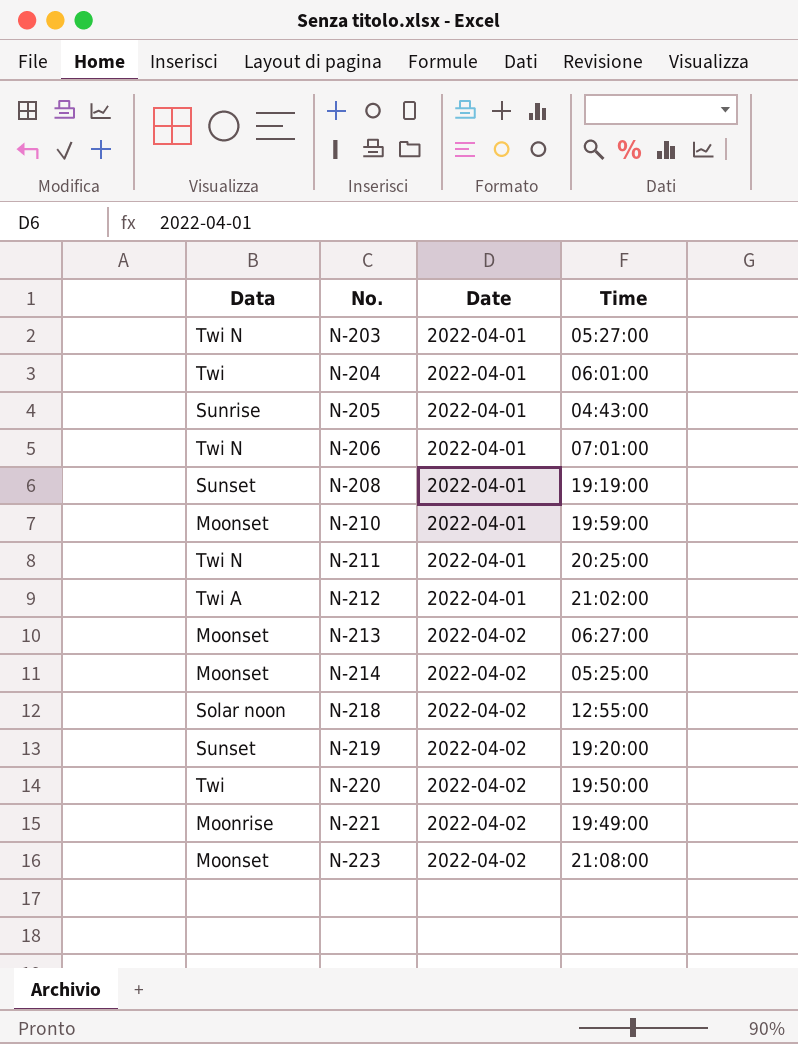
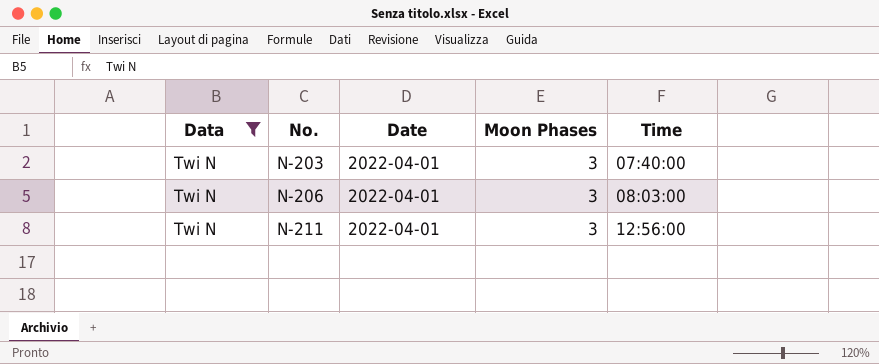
filter: none -> Data = Twi N
column Moon Phases | position: none -> 4
N-203 | Time: 05:27:00 -> 07:40:00
N-206 | Time: 07:01:00 -> 08:03:00
N-211 | Time: 20:25:00 -> 12:56:00

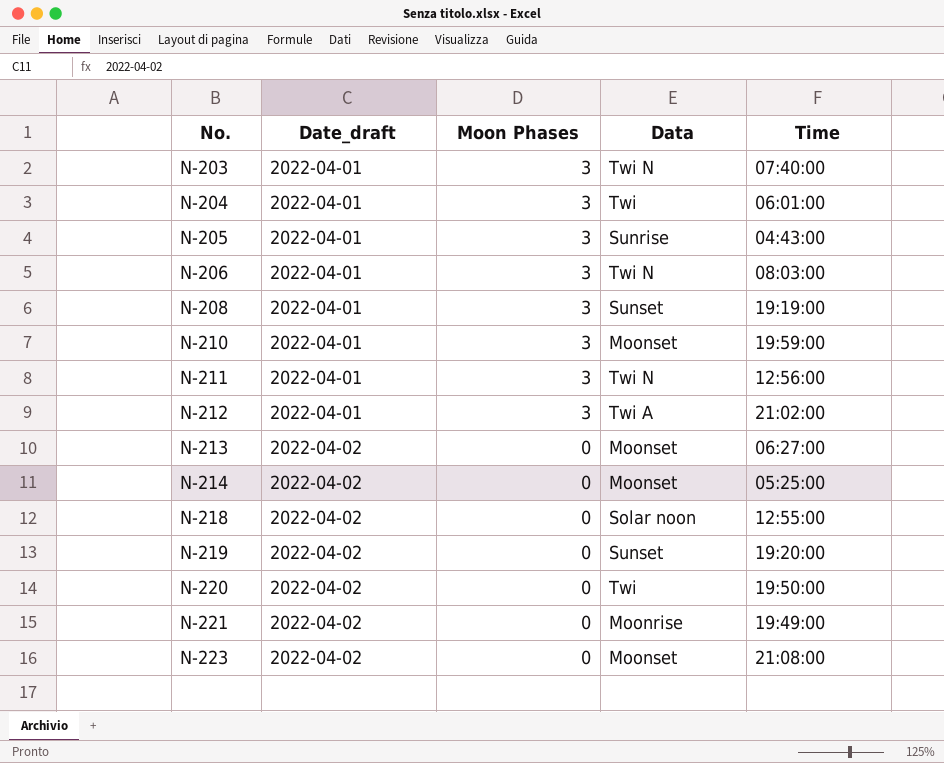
filter: Data = Twi N -> none
column name: Date -> Date_draft
column Data | position: 1 -> 4

